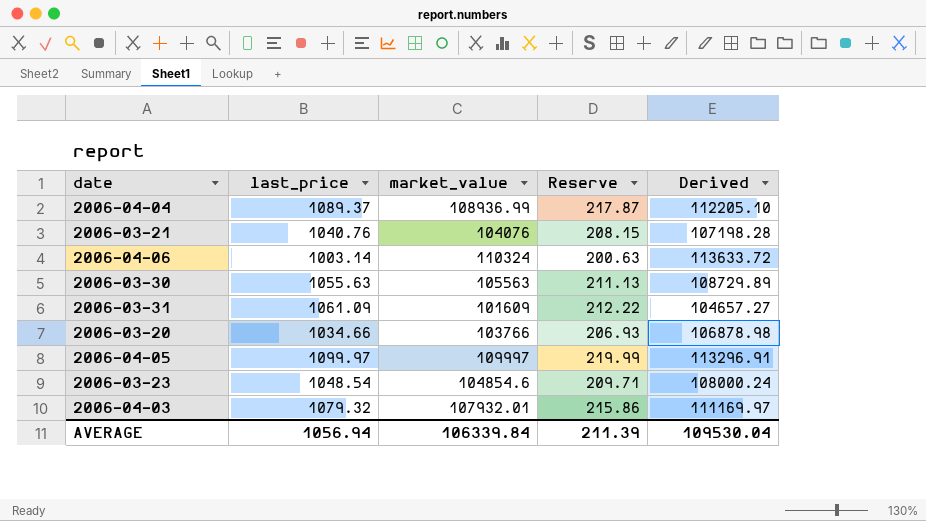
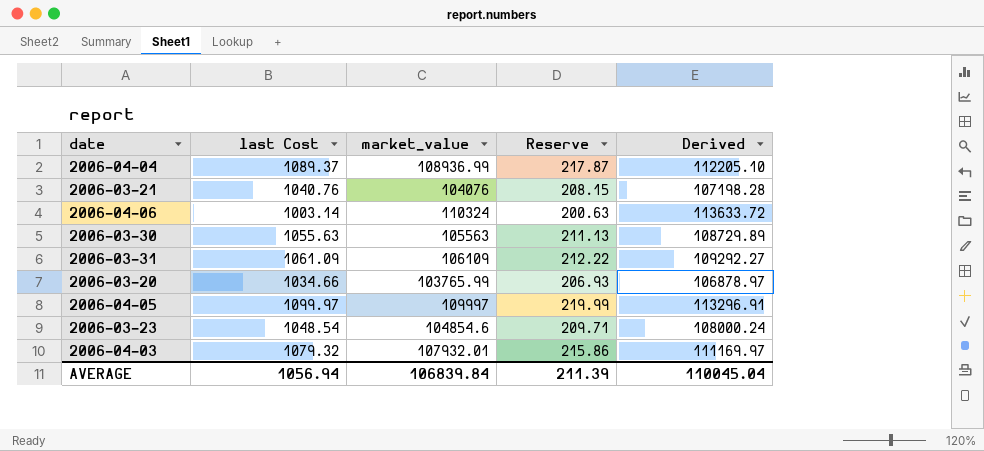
column name: last_price -> last Cost
2006-03-31 | market_value: 101609 -> 106109
2006-03-31 | Derived: 104657.27 -> 109292.27
2006-03-20 | market_value: 103766 -> 103765.99
2006-03-20 | Derived: 106878.98 -> 106878.97
AVERAGE | market_value: 106339.84 -> 106839.84
AVERAGE | Derived: 109530.04 -> 110045.04

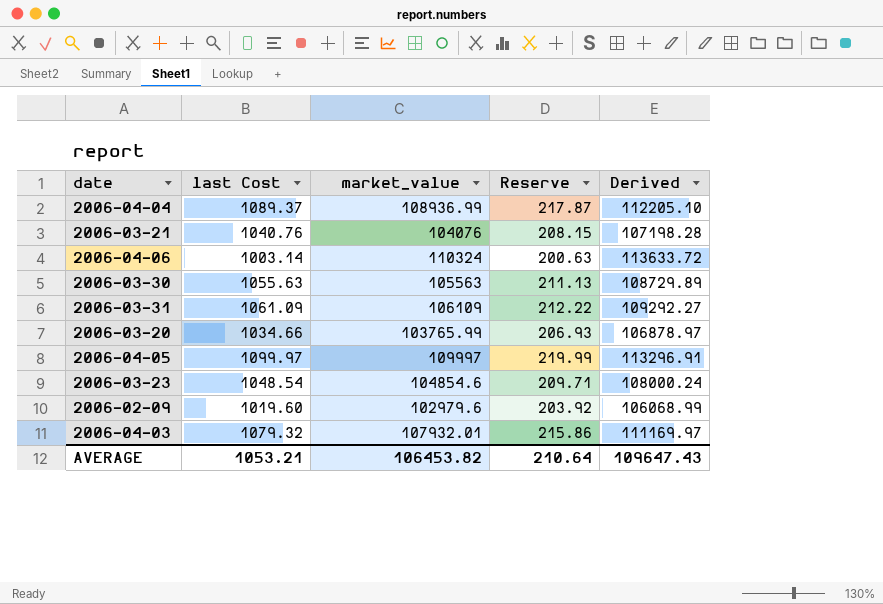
row 2006-02-09: none -> 1019.60 | 102979.6 | 203.92 | 106068.99
AVERAGE | last Cost: 1056.94 -> 1053.21
AVERAGE | market_value: 106839.84 -> 106453.82
AVERAGE | Reserve: 211.39 -> 210.64
AVERAGE | Derived: 110045.04 -> 109647.43

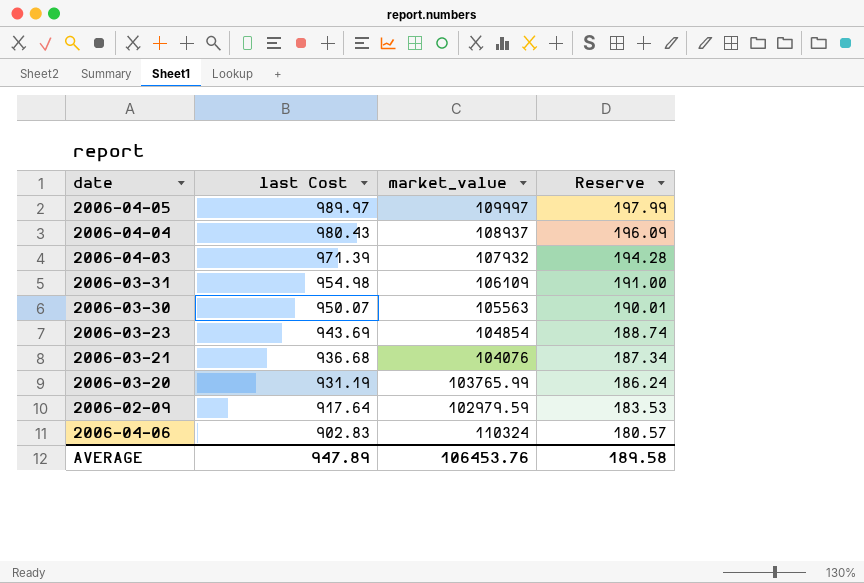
row order: none -> last Cost descending
column Derived | formula: [market_value] * 1.03 -> none
2006-04-05 | last Cost: 1099.97 -> 989.97
2006-04-05 | Reserve: 219.99 -> 197.99
2006-04-04 | last Cost: 1089.37 -> 980.43
2006-04-04 | market_value: 108936.99 -> 108937
2006-04-04 | Reserve: 217.87 -> 196.09
2006-04-03 | last Cost: 1079.32 -> 971.39
2006-04-03 | market_value: 107932.01 -> 107932
2006-04-03 | Reserve: 215.86 -> 194.28
2006-03-31 | last Cost: 1061.09 -> 954.98
2006-03-31 | Reserve: 212.22 -> 191.00
2006-03-30 | last Cost: 1055.63 -> 950.07
2006-03-30 | Reserve: 211.13 -> 190.01
2006-03-23 | last Cost: 1048.54 -> 943.69
2006-03-23 | market_value: 104854.6 -> 104854
2006-03-23 | Reserve: 209.71 -> 188.74
2006-03-21 | last Cost: 1040.76 -> 936.68
2006-03-21 | Reserve: 208.15 -> 187.34
2006-03-20 | last Cost: 1034.66 -> 931.19
2006-03-20 | Reserve: 206.93 -> 186.24
2006-02-09 | last Cost: 1019.60 -> 917.64
2006-02-09 | market_value: 102979.6 -> 102979.59
2006-02-09 | Reserve: 203.92 -> 183.53
2006-04-06 | last Cost: 1003.14 -> 902.83
2006-04-06 | Reserve: 200.63 -> 180.57
AVERAGE | last Cost: 1053.21 -> 947.89
AVERAGE | market_value: 106453.82 -> 106453.76
AVERAGE | Reserve: 210.64 -> 189.58

